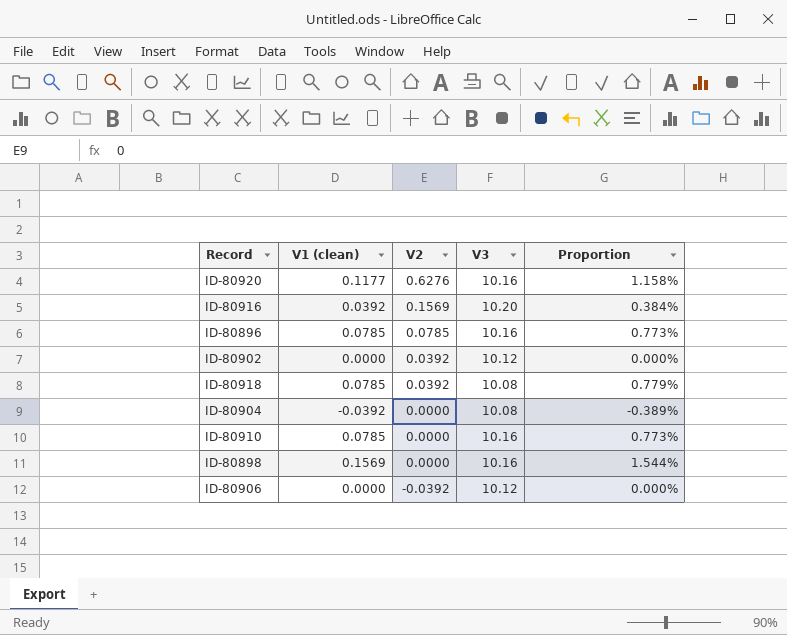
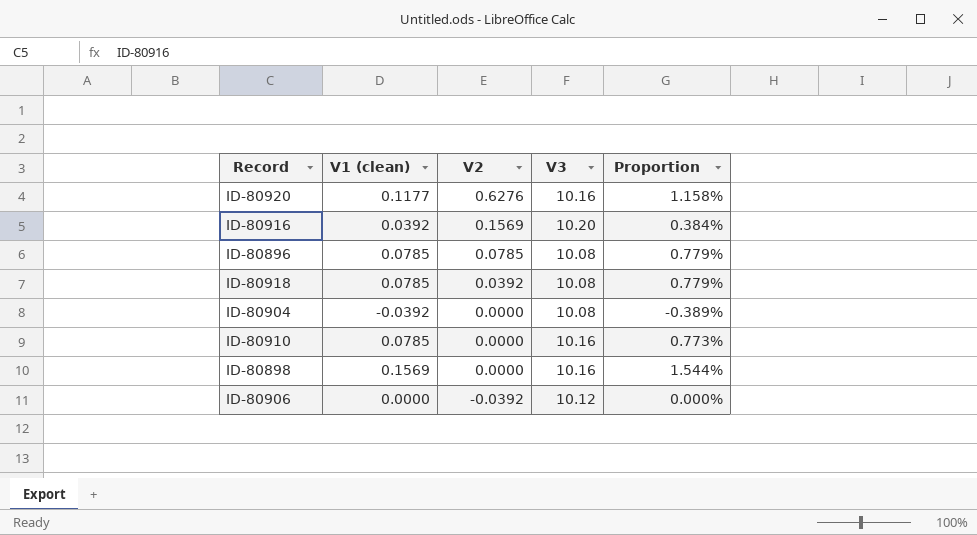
row ID-80902: 0.0000 | 0.0392 | 10.12 | 0.000% -> none
ID-80896 | V3: 10.16 -> 10.08
ID-80896 | Proportion: 0.773% -> 0.779%

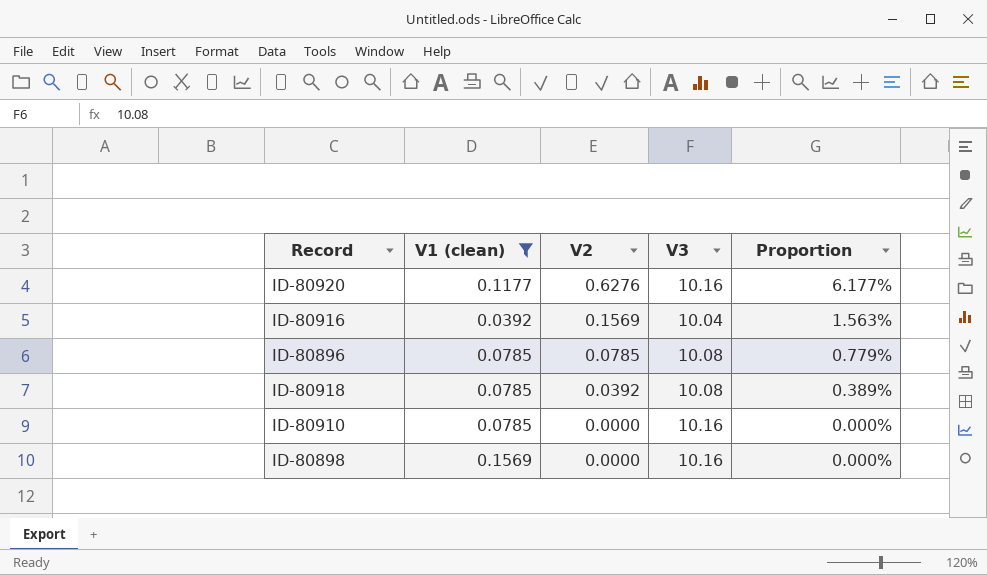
filter: none -> V1 (clean) >= 0.0392
column Proportion | formula: [V1 (clean)] / [V3] -> [V2] / [V3]
ID-80916 | V3: 10.20 -> 10.04

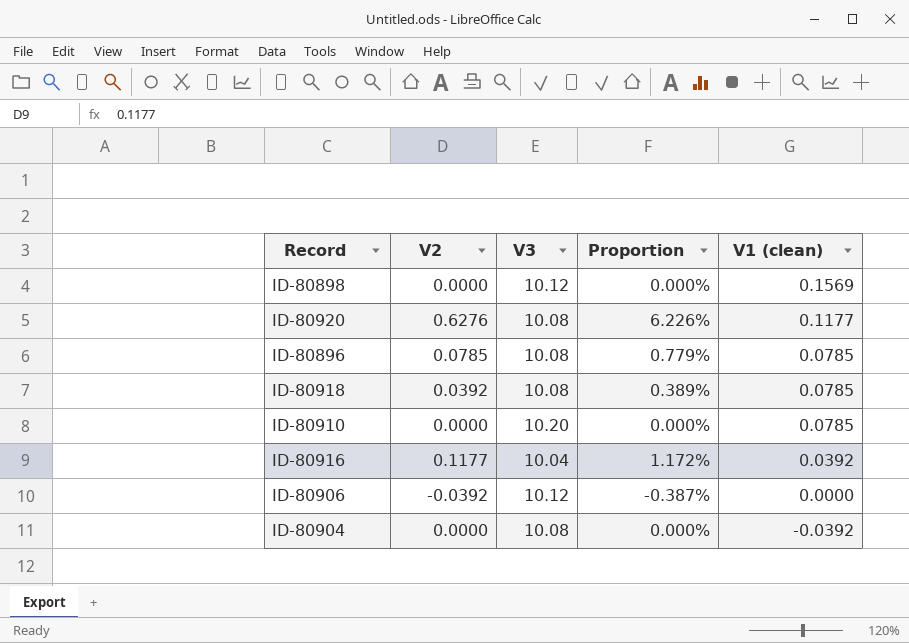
filter: V1 (clean) >= 0.0392 -> none
row order: V2 descending -> V1 (clean) descending
column V1 (clean) | position: 2 -> 5
ID-80898 | V3: 10.16 -> 10.12
ID-80920 | V3: 10.16 -> 10.08
ID-80920 | Proportion: 6.177% -> 6.226%
ID-80910 | V3: 10.16 -> 10.20
ID-80916 | V2: 0.1569 -> 0.1177
ID-80916 | Proportion: 1.563% -> 1.172%

